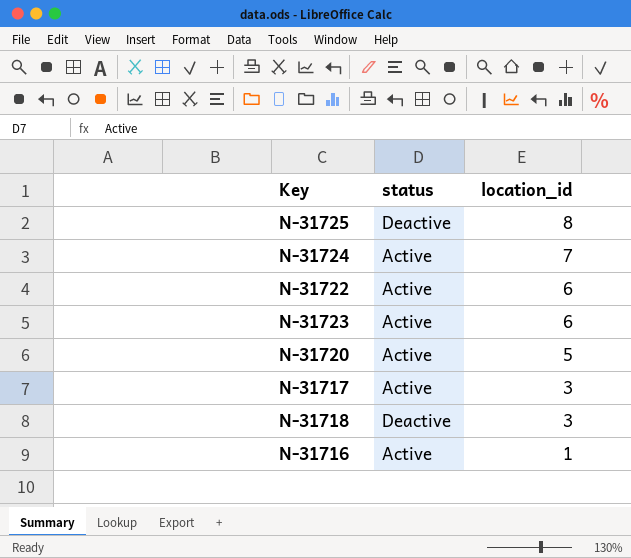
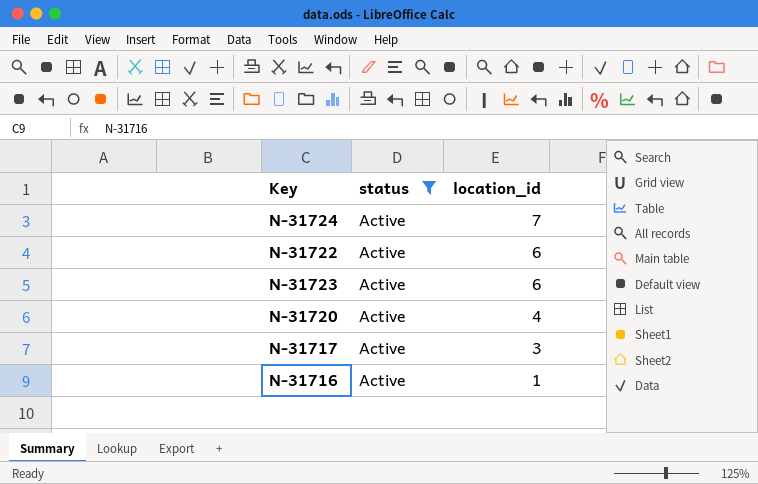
filter: none -> status = Active
N-31720 | location_id: 5 -> 4

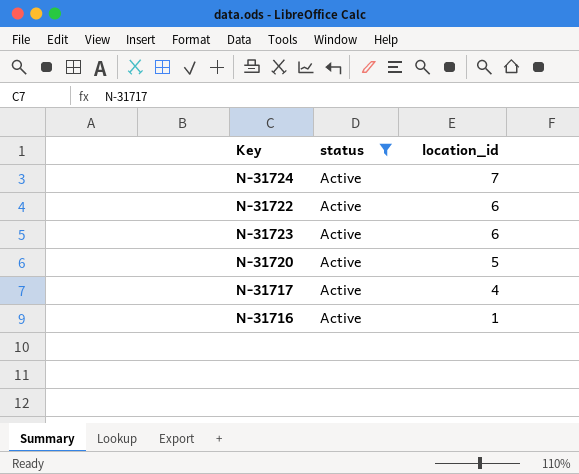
N-31720 | location_id: 4 -> 5
N-31717 | location_id: 3 -> 4

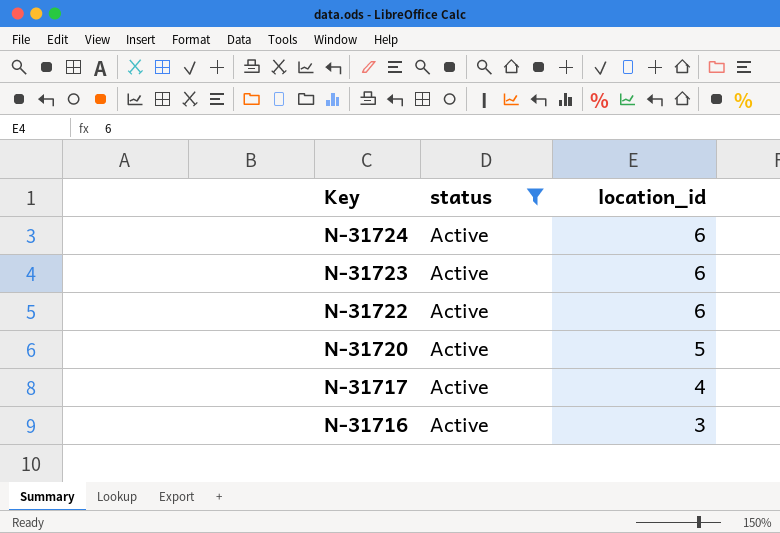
row order: location_id descending -> Key descending
N-31724 | location_id: 7 -> 6
N-31716 | location_id: 1 -> 3

